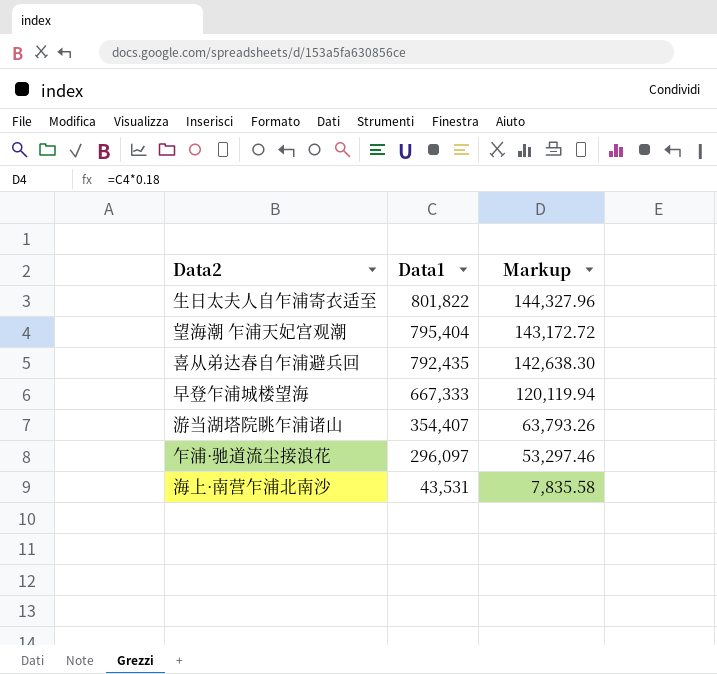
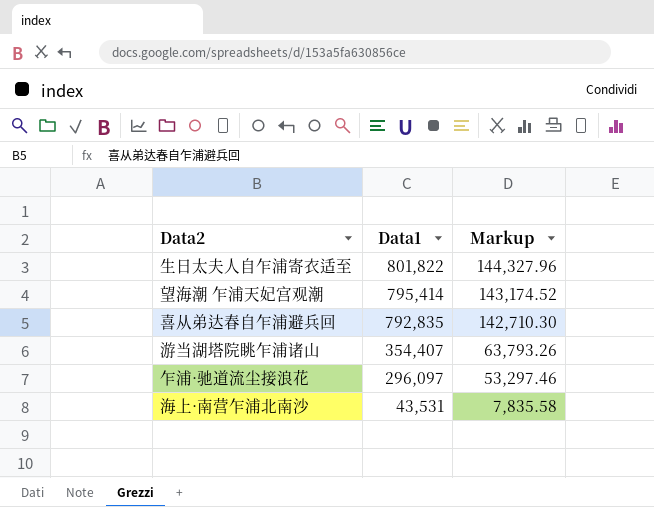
row 早登乍浦城楼望海: 667,333 | 120,119.94 -> none
望海潮 乍浦天妃宫观潮 | Data1: 795,404 -> 795,414
望海潮 乍浦天妃宫观潮 | Markup: 143,172.72 -> 143,174.52
喜从弟达春自乍浦避兵回 | Data1: 792,435 -> 792,835
喜从弟达春自乍浦避兵回 | Markup: 142,638.30 -> 142,710.30

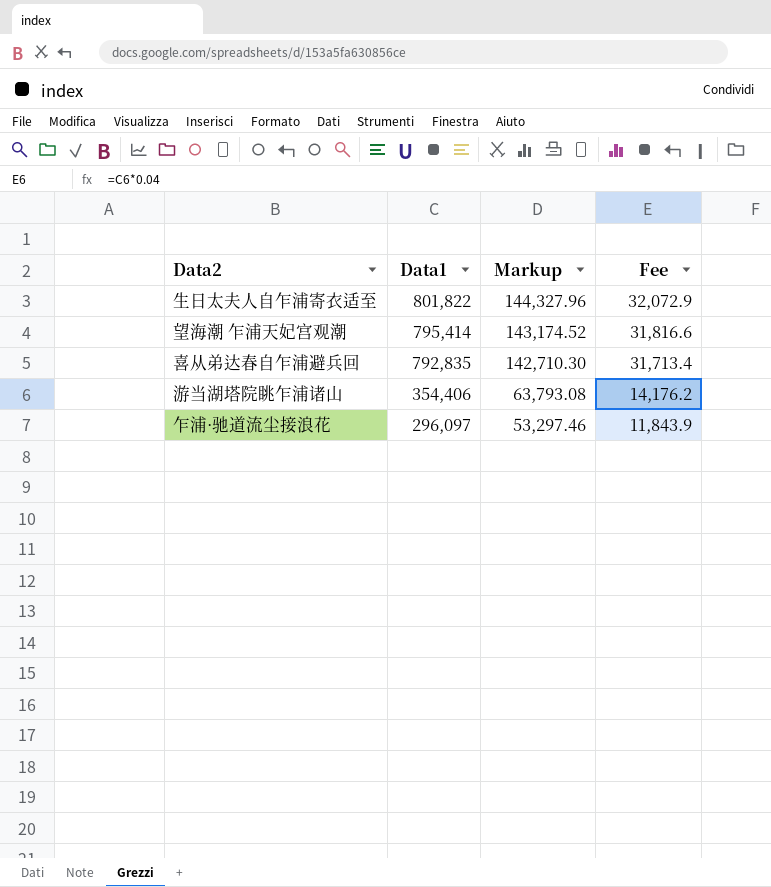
column Fee | formula: none -> [Data1] * 0.04
row 海上·南营乍浦北南沙: 43,531 | 7,835.58 -> none
游当湖塔院眺乍浦诸山 | Data1: 354,407 -> 354,406
游当湖塔院眺乍浦诸山 | Markup: 63,793.26 -> 63,793.08

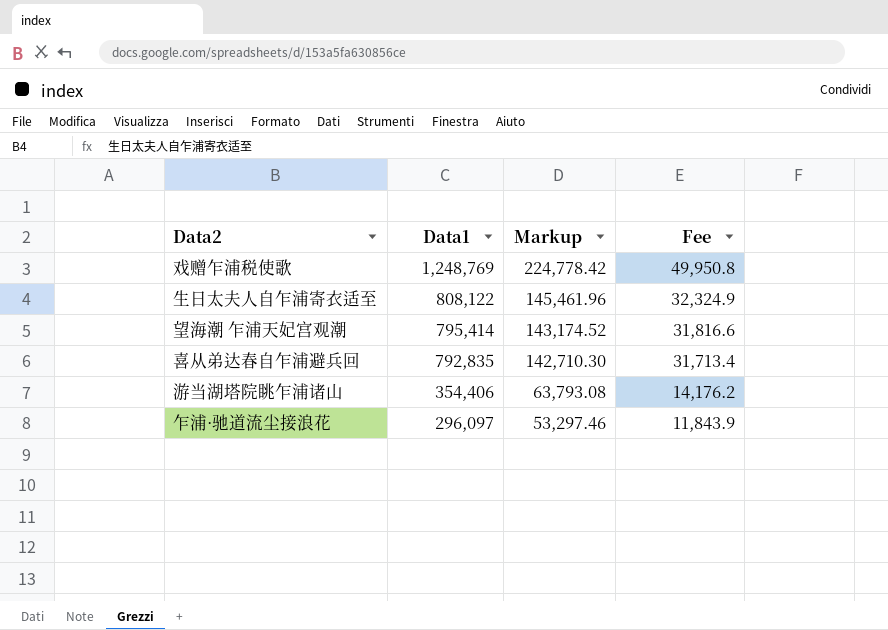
row 戏赠乍浦税使歌: none -> 1,248,769 | 224,778.42 | 49,950.8
生日太夫人自乍浦寄衣适至 | Data1: 801,822 -> 808,122
生日太夫人自乍浦寄衣适至 | Markup: 144,327.96 -> 145,461.96
生日太夫人自乍浦寄衣适至 | Fee: 32,072.9 -> 32,324.9

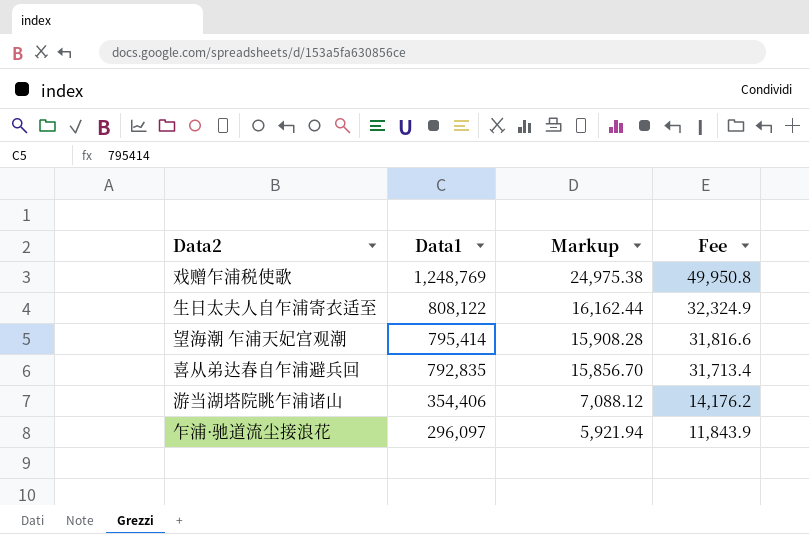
column Markup | formula: [Data1] * 0.18 -> [Data1] * 0.02

